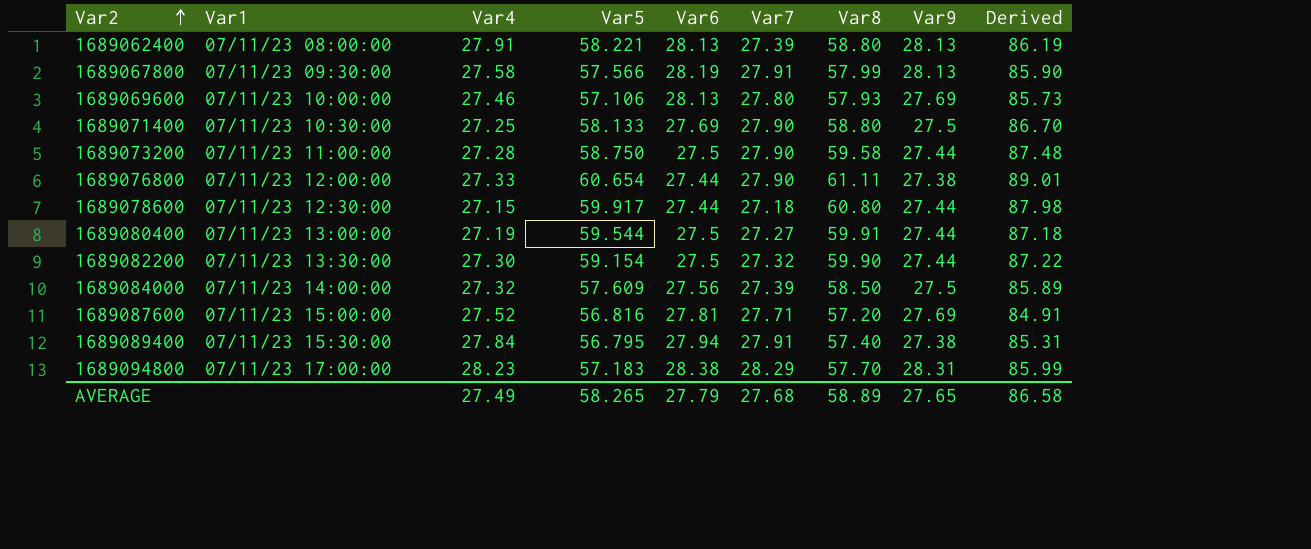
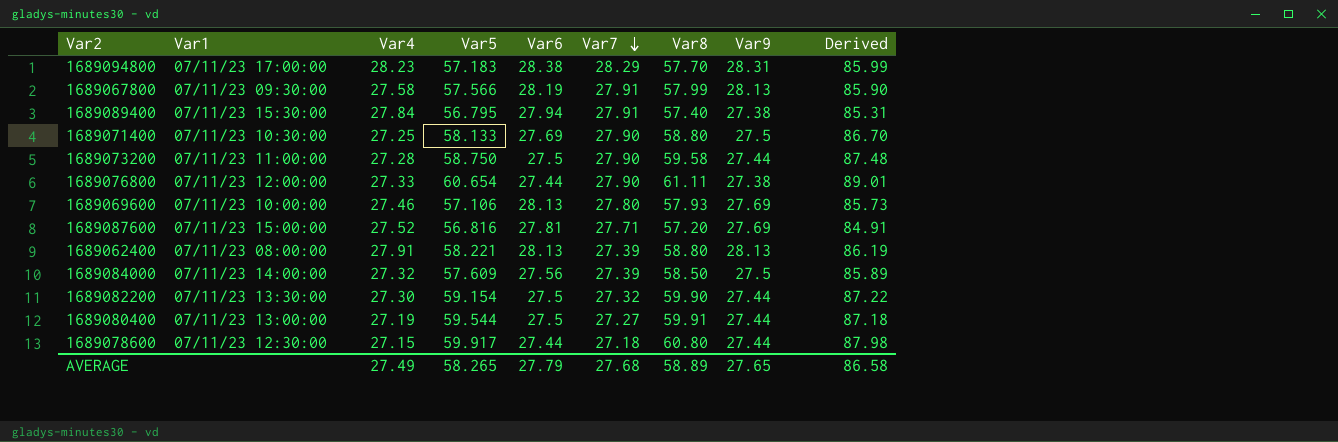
row order: Var2 ascending -> Var7 descending

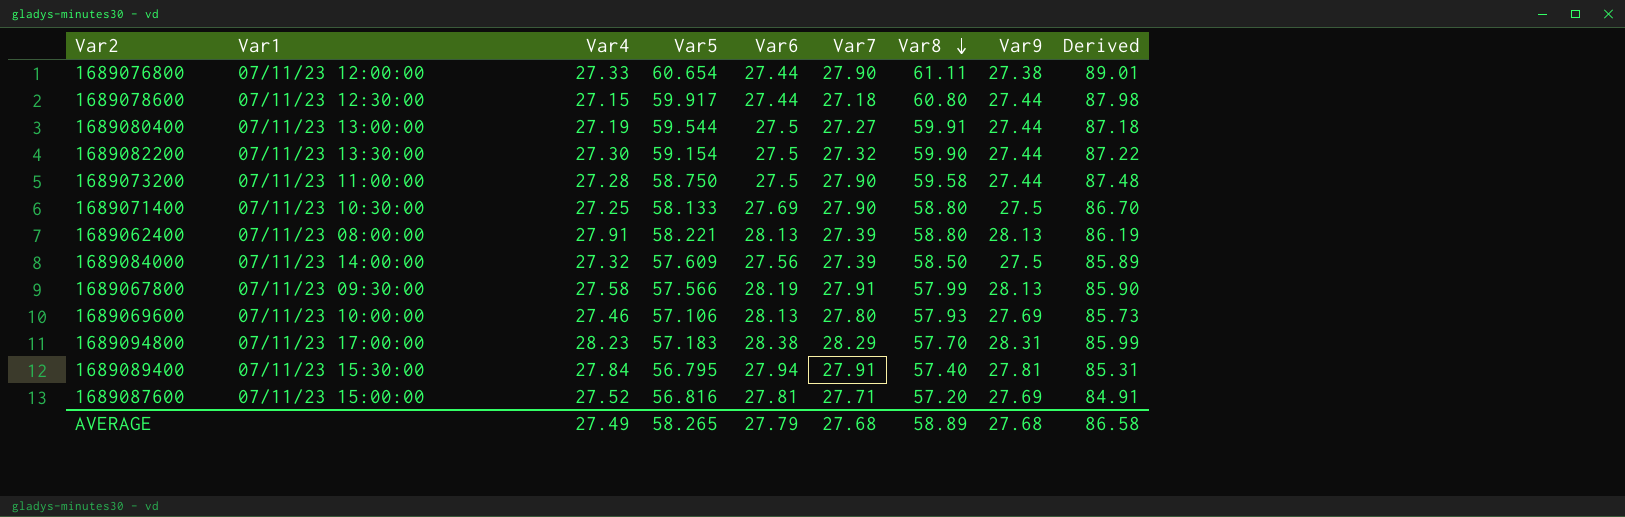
row order: Var7 descending -> Var8 descending
1689089400 | Var9: 27.38 -> 27.81
AVERAGE | Var9: 27.65 -> 27.68

